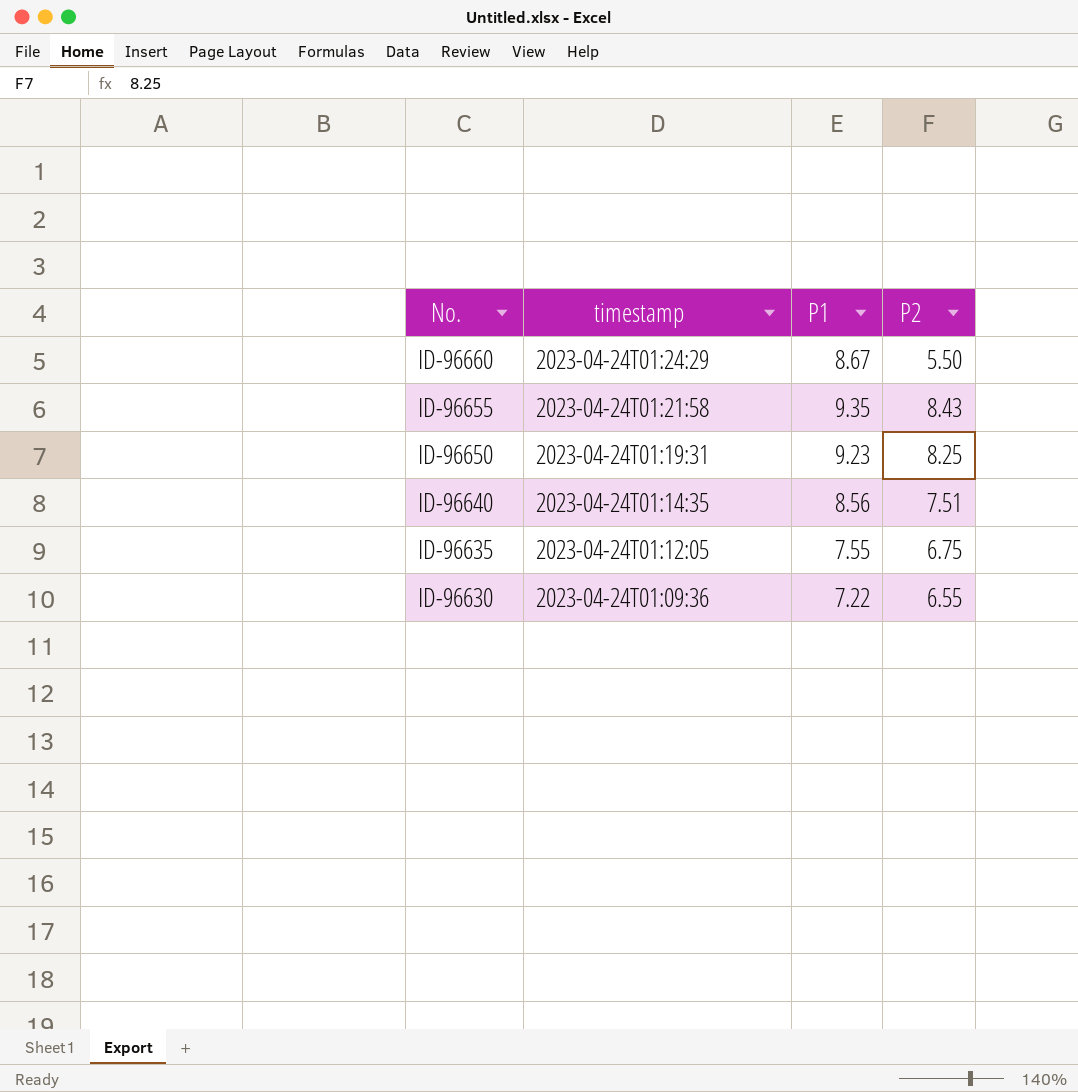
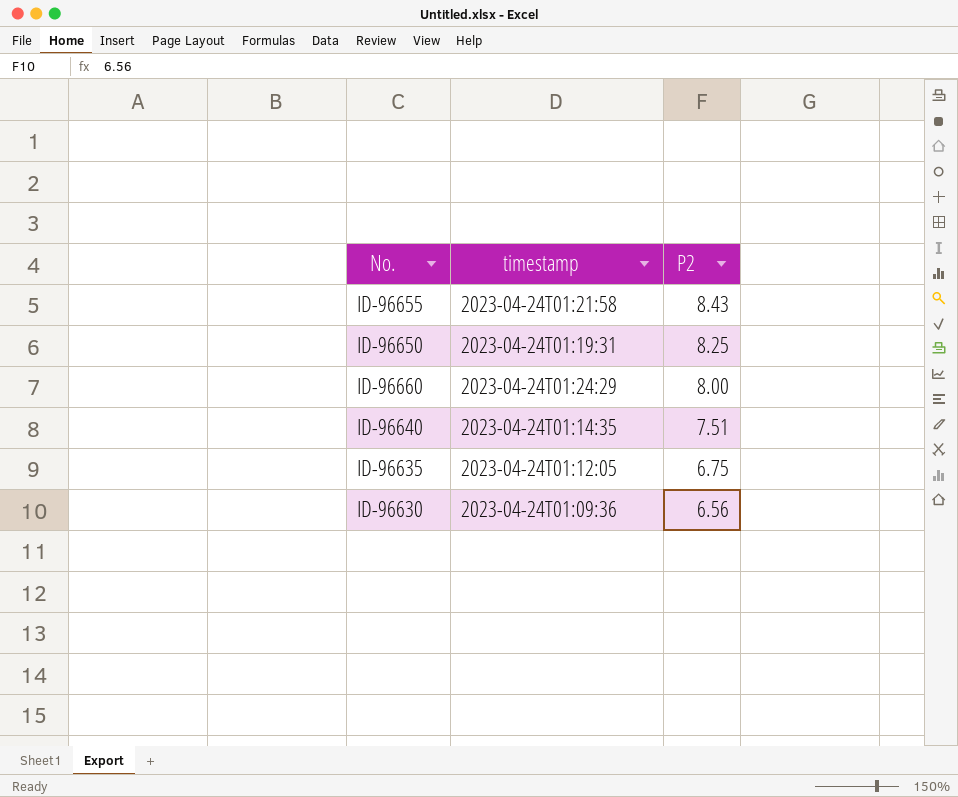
row order: No. descending -> P2 descending
column P1 | position: 3 -> none
ID-96660 | P2: 5.50 -> 8.00
ID-96630 | P2: 6.55 -> 6.56

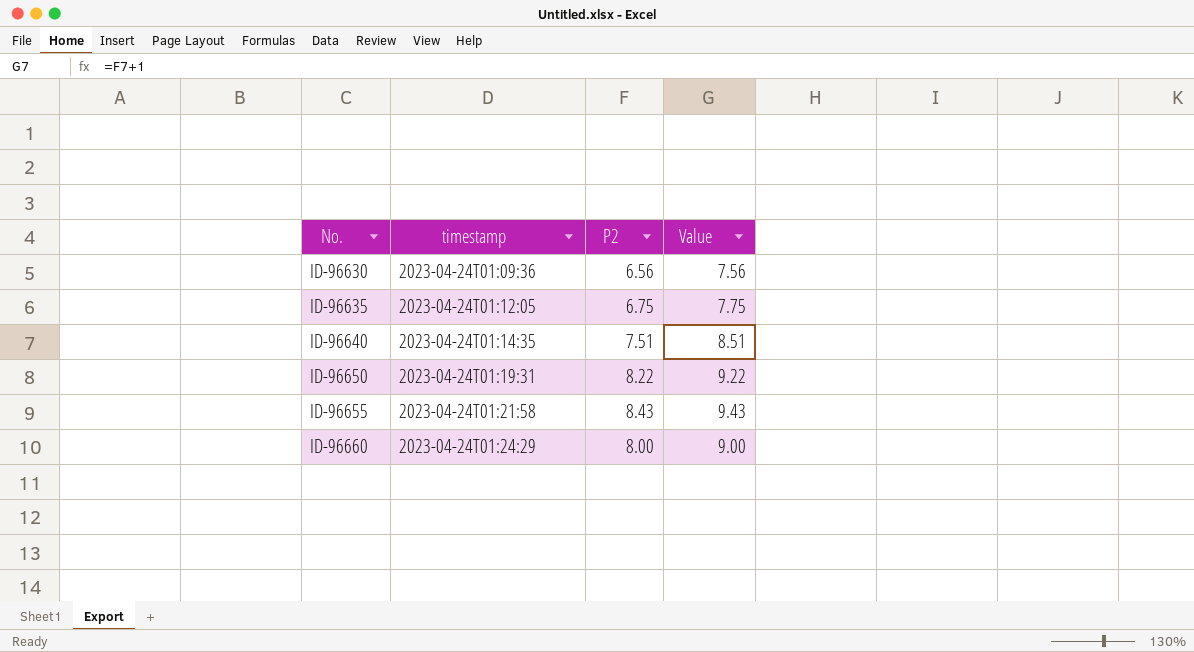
row order: P2 descending -> No. ascending
column Value | formula: none -> [P2] + 1
ID-96650 | P2: 8.25 -> 8.22

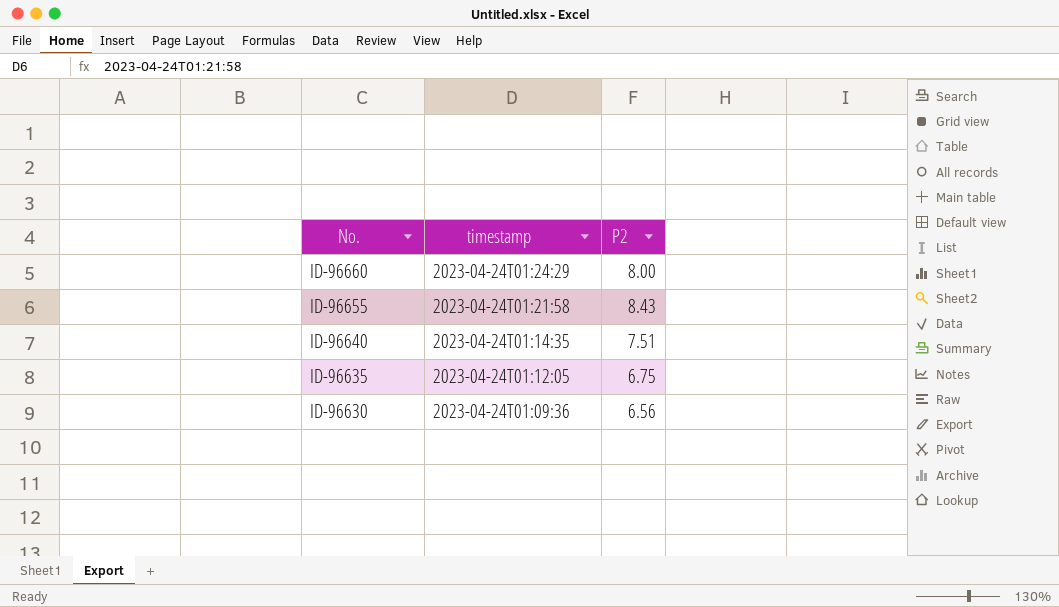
row order: No. ascending -> No. descending
column Value | formula: [P2] + 1 -> none
row ID-96650: 2023-04-24T01:19:31 | 8.22 | 9.22 -> none

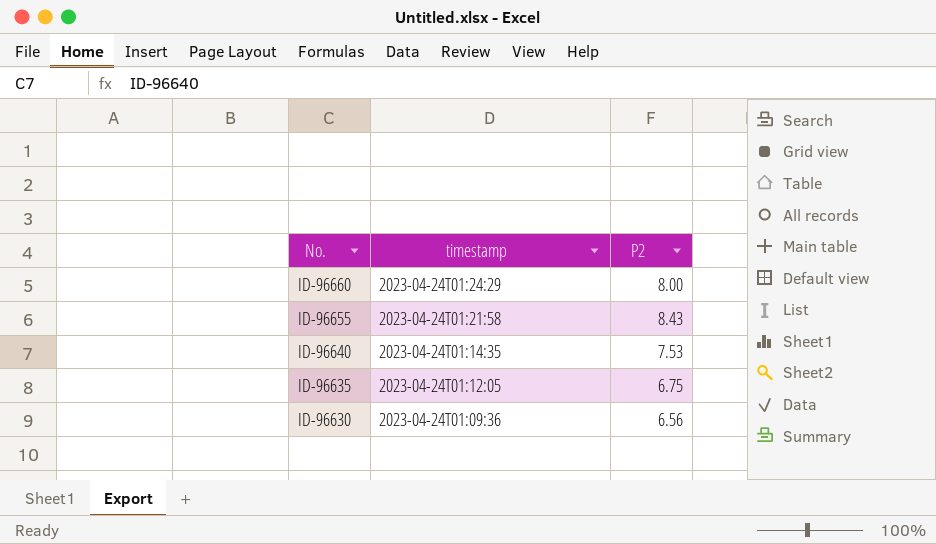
ID-96640 | P2: 7.51 -> 7.53

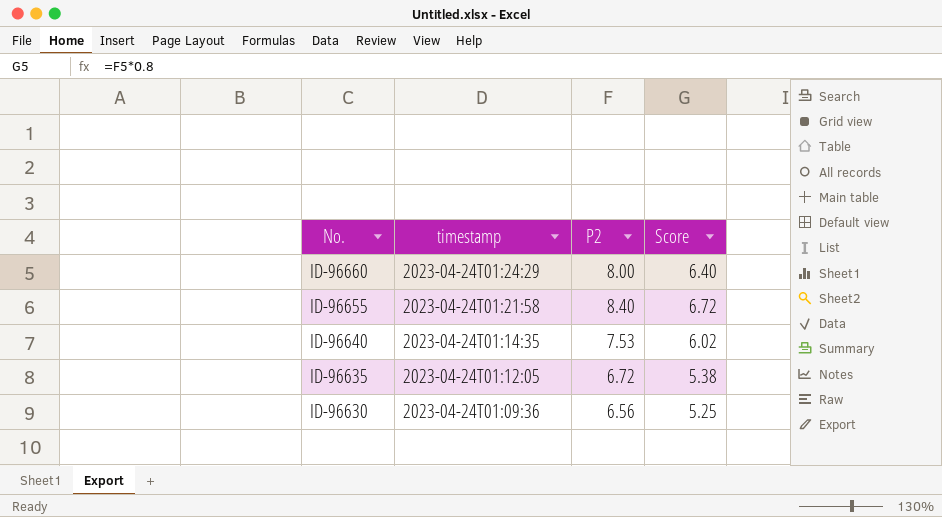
column Score | formula: none -> [P2] * 0.8
ID-96655 | P2: 8.43 -> 8.40
ID-96635 | P2: 6.75 -> 6.72

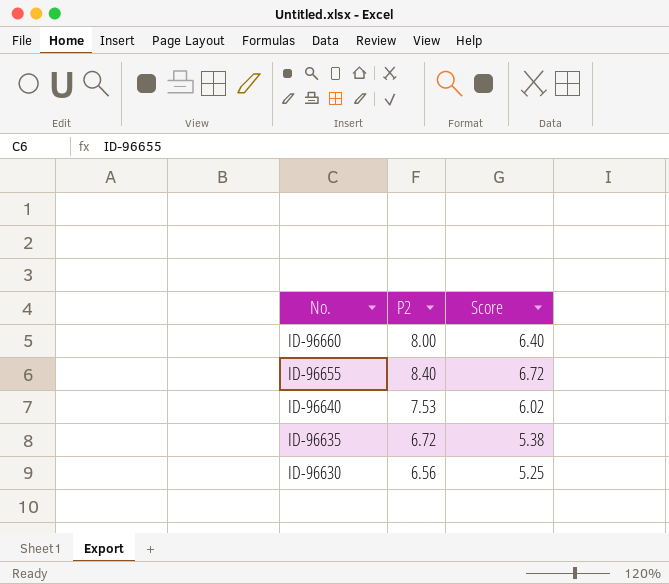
column timestamp | position: 2 -> none

